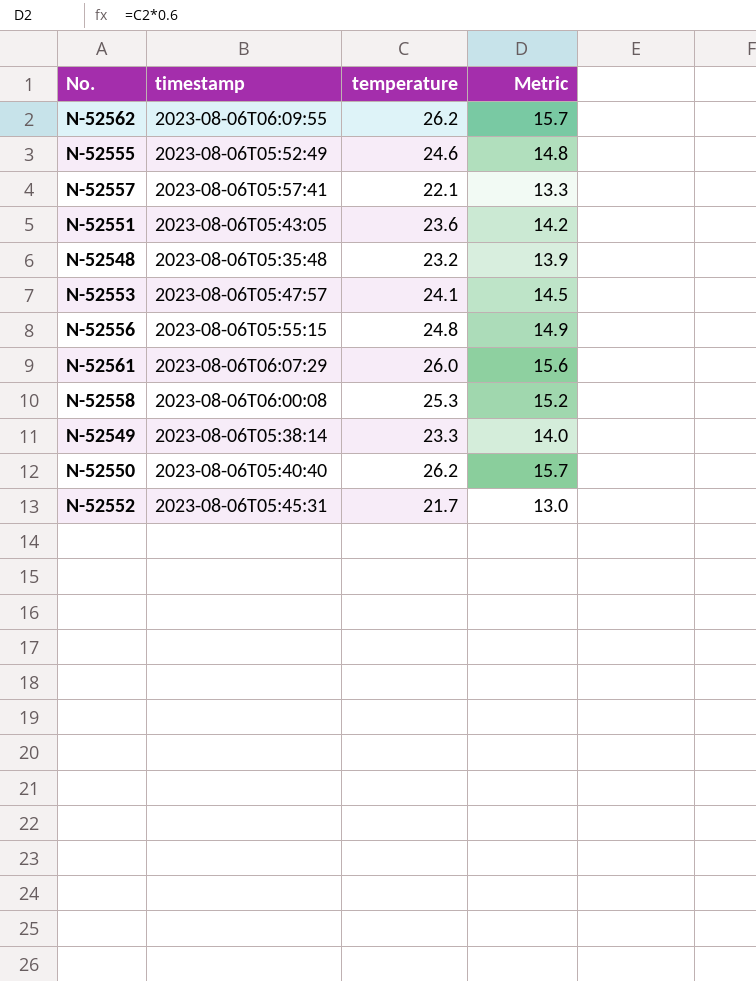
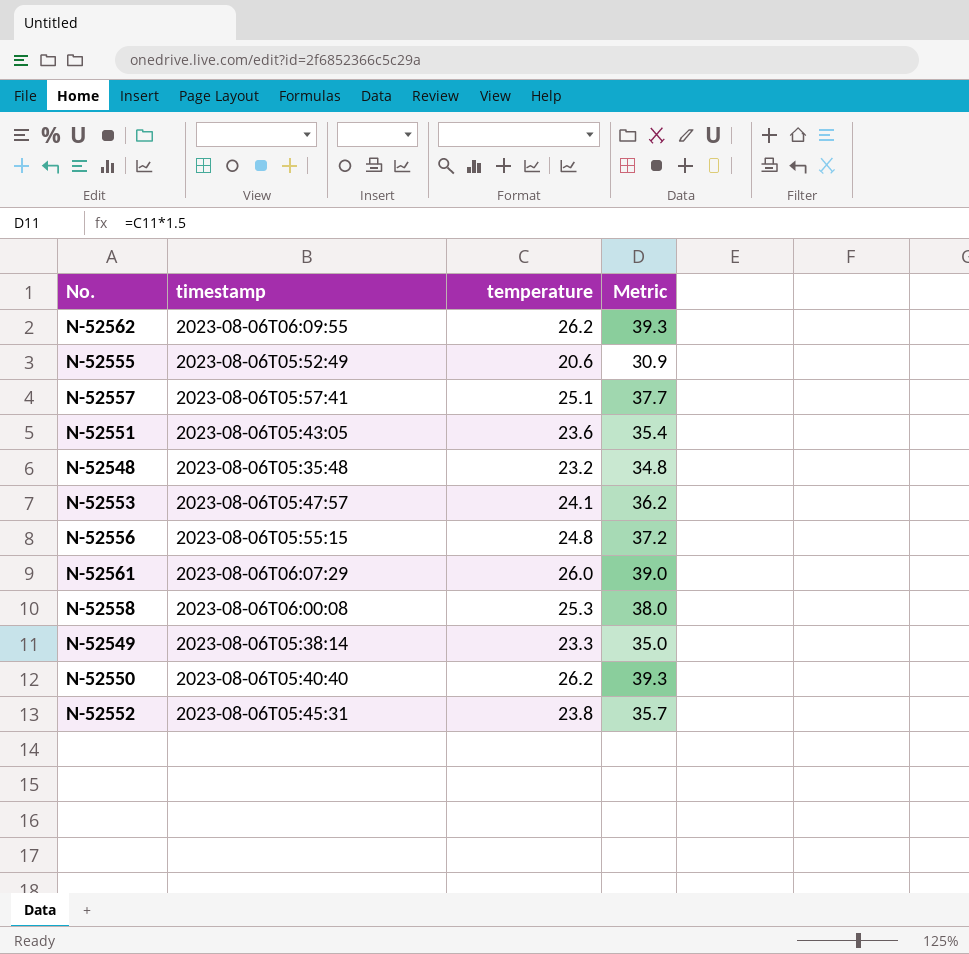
column Metric | formula: [temperature] * 0.6 -> [temperature] * 1.5
N-52555 | temperature: 24.6 -> 20.6
N-52557 | temperature: 22.1 -> 25.1
N-52552 | temperature: 21.7 -> 23.8

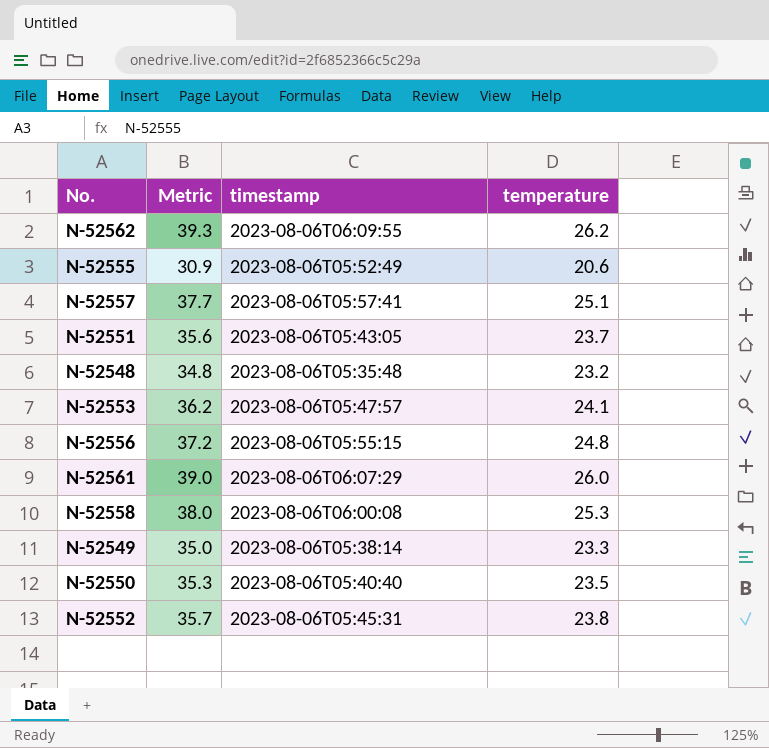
column Metric | position: 4 -> 2
N-52551 | Metric: 35.4 -> 35.6
N-52551 | temperature: 23.6 -> 23.7
N-52550 | Metric: 39.3 -> 35.3
N-52550 | temperature: 26.2 -> 23.5

